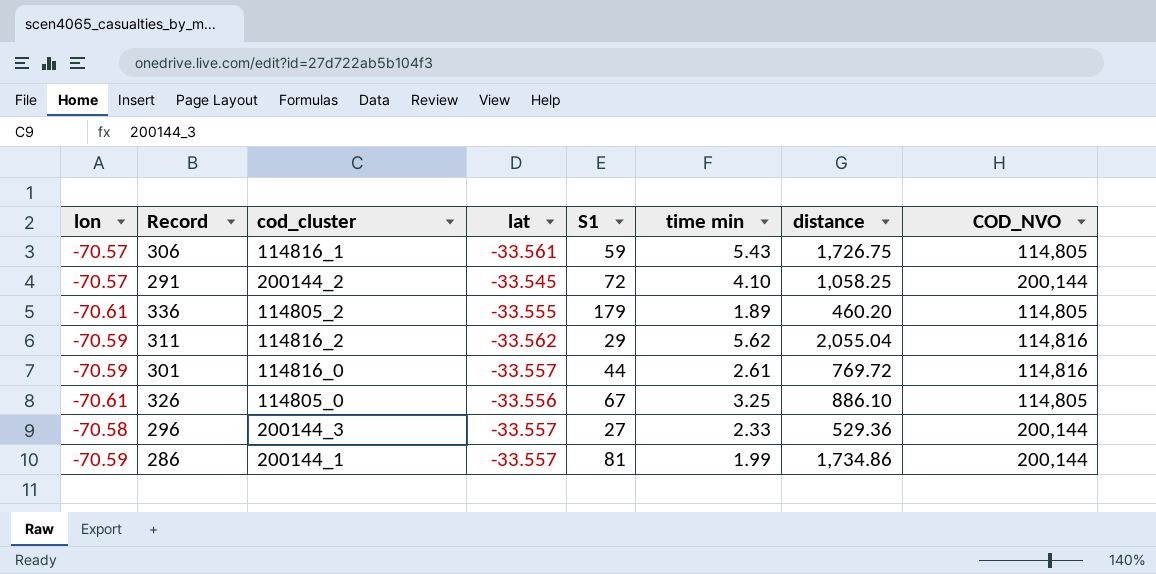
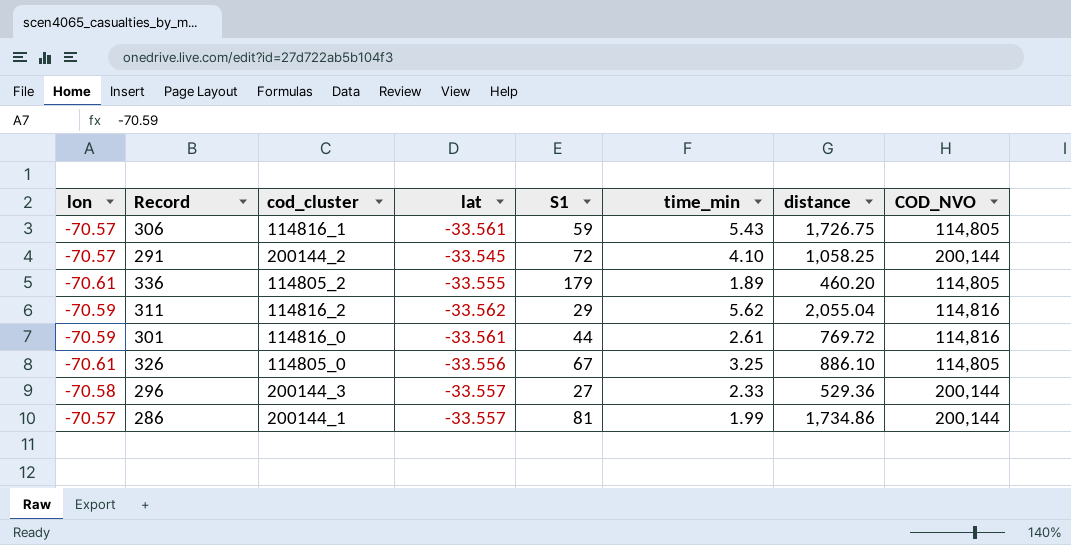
column name: time min -> time_min
301 | lat: -33.557 -> -33.561
286 | lon: -70.59 -> -70.57

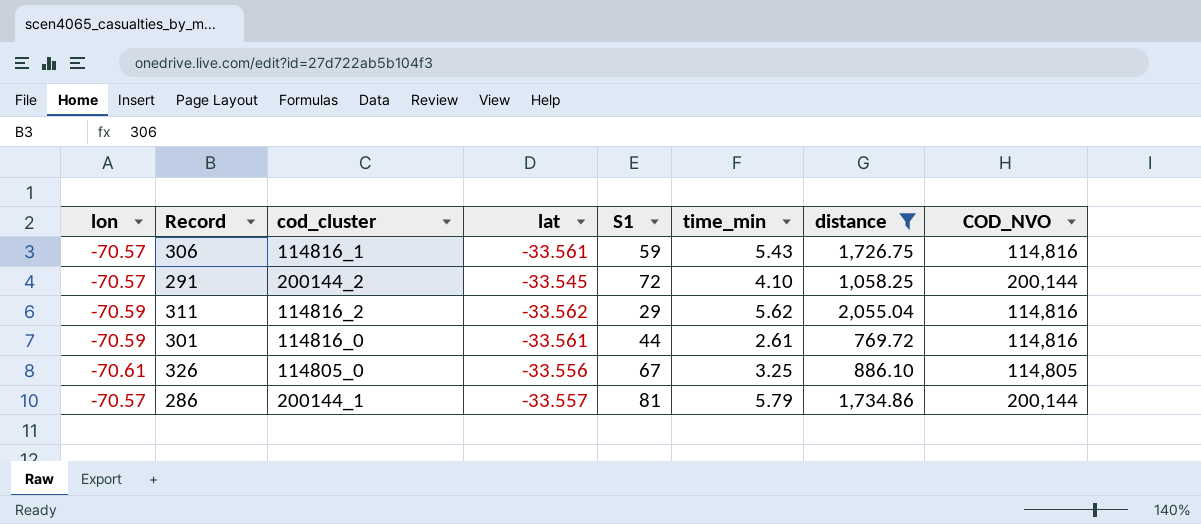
filter: none -> distance >= 769.72
306 | COD_NVO: 114,805 -> 114,816
286 | time_min: 1.99 -> 5.79

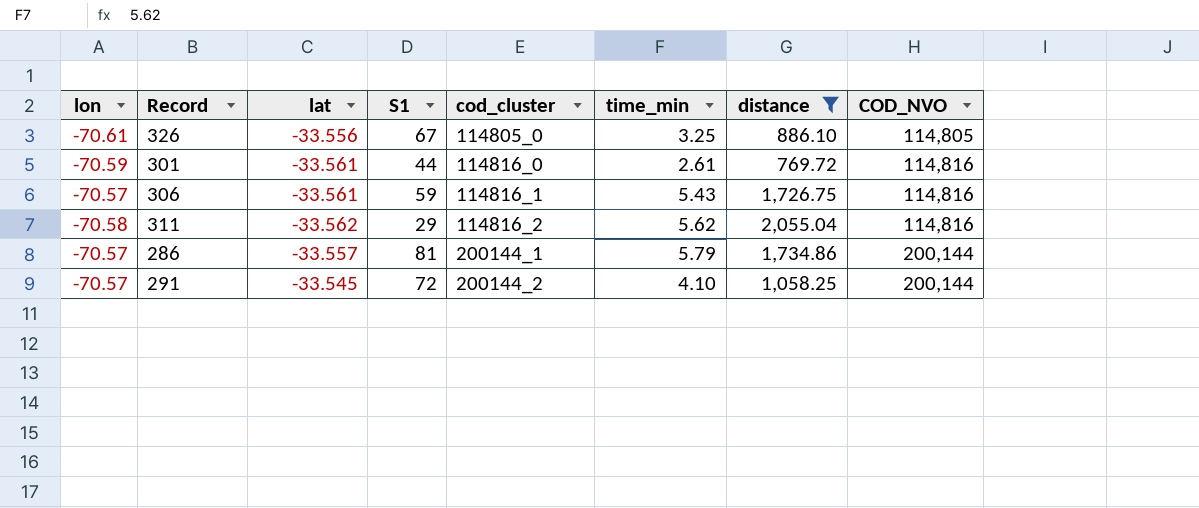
row order: none -> cod_cluster ascending
column cod_cluster | position: 3 -> 5
311 | lon: -70.59 -> -70.58

